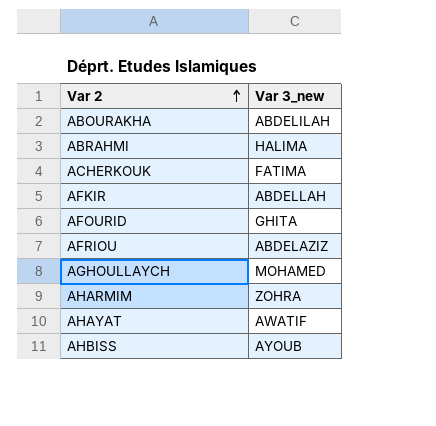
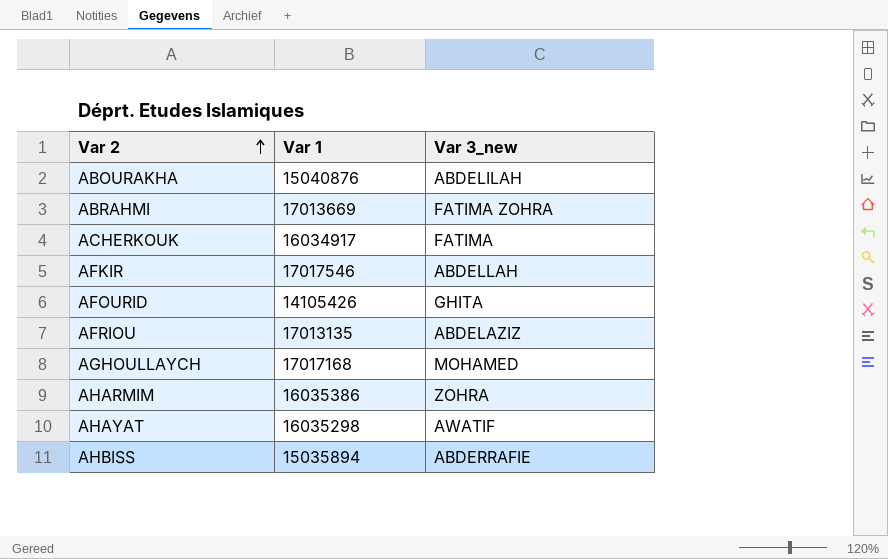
column Var 1 | position: none -> 2
ABRAHMI | Var 3_new: HALIMA -> FATIMA ZOHRA
AHBISS | Var 3_new: AYOUB -> ABDERRAFIE

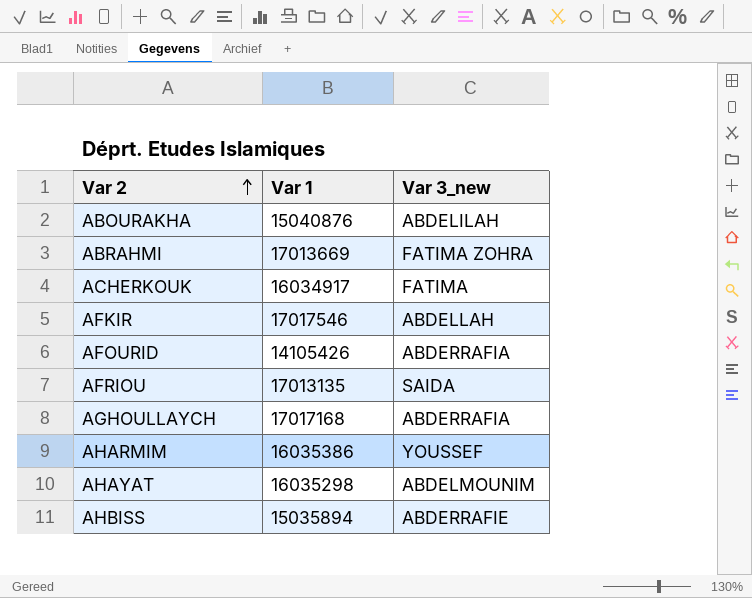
AFOURID | Var 3_new: GHITA -> ABDERRAFIA
AFRIOU | Var 3_new: ABDELAZIZ -> SAIDA
AGHOULLAYCH | Var 3_new: MOHAMED -> ABDERRAFIA
AHARMIM | Var 3_new: ZOHRA -> YOUSSEF
AHAYAT | Var 3_new: AWATIF -> ABDELMOUNIM

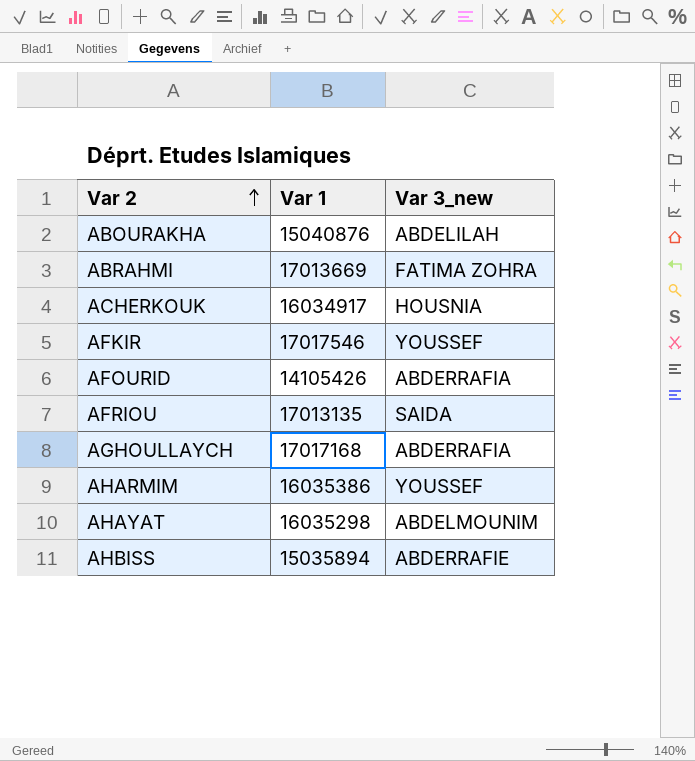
ACHERKOUK | Var 3_new: FATIMA -> HOUSNIA
AFKIR | Var 3_new: ABDELLAH -> YOUSSEF

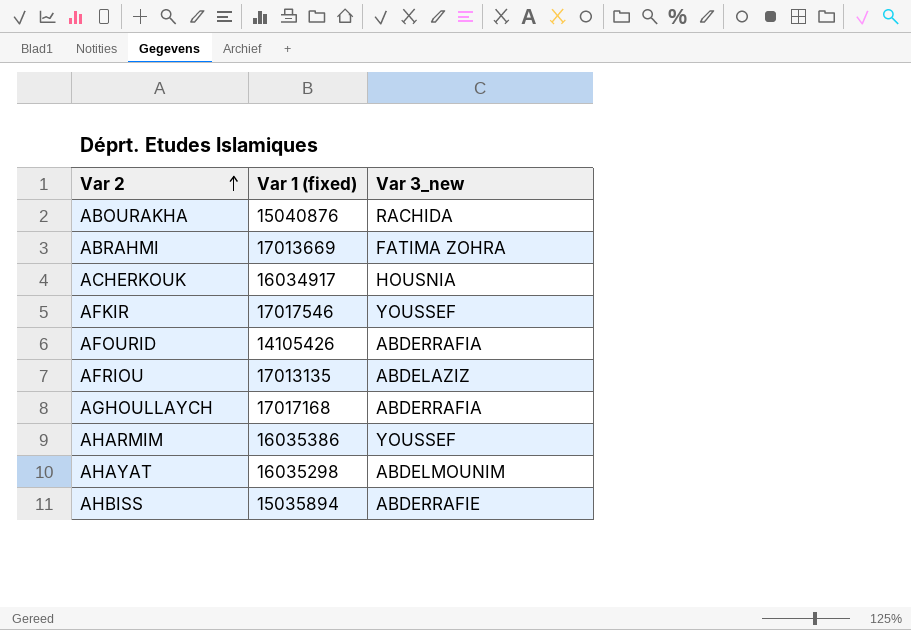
column name: Var 1 -> Var 1 (fixed)
ABOURAKHA | Var 3_new: ABDELILAH -> RACHIDA
AFRIOU | Var 3_new: SAIDA -> ABDELAZIZ

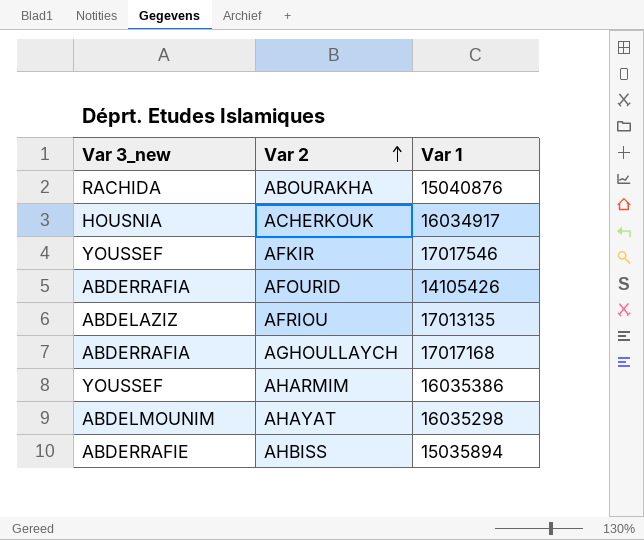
column Var 3_new | position: 3 -> 1
column name: Var 1 (fixed) -> Var 1
row ABRAHMI: 17013669 | FATIMA ZOHRA -> none

